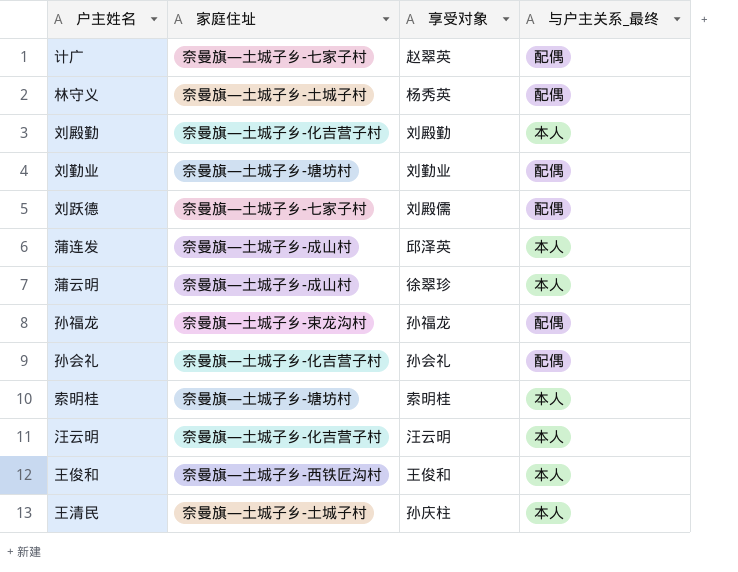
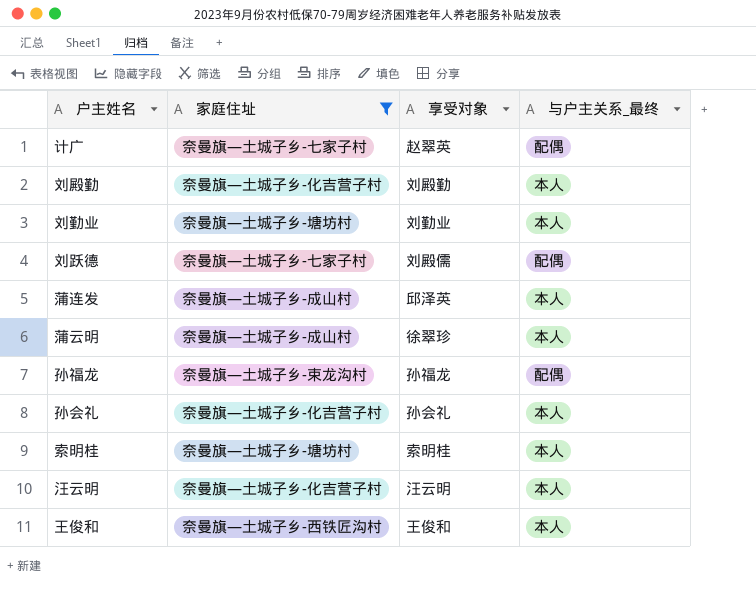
filter: none -> 家庭住址 != 奈曼旗—土城子乡-土城子村
刘勤业 | 与户主关系_最终: 配偶 -> 本人
孙会礼 | 与户主关系_最终: 配偶 -> 本人

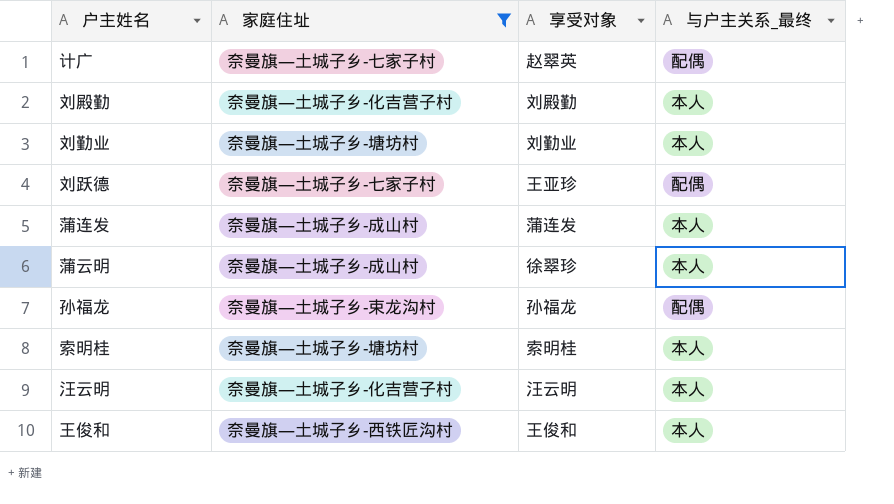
row 孙会礼: 奈曼旗—土城子乡-化吉营子村 | 孙会礼 | 本人 -> none
刘跃德 | 享受对象: 刘殿儒 -> 王亚珍
蒲连发 | 享受对象: 邱泽英 -> 蒲连发

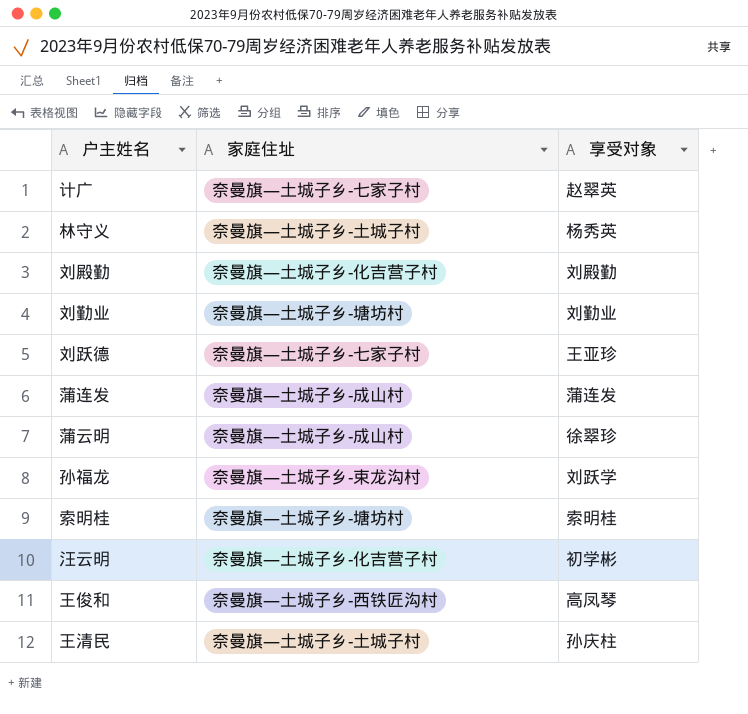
filter: 家庭住址 != 奈曼旗—土城子乡-土城子村 -> none
column 与户主关系_最终 | position: 4 -> none
孙福龙 | 享受对象: 孙福龙 -> 刘跃学
汪云明 | 享受对象: 汪云明 -> 初学彬
王俊和 | 享受对象: 王俊和 -> 高凤琴

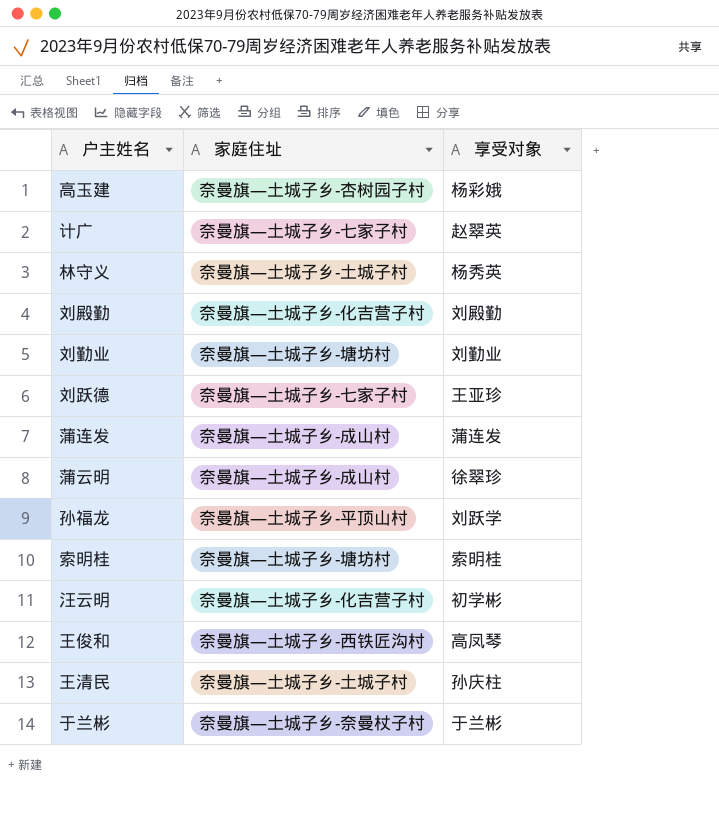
row 高玉建: none -> 奈曼旗—土城子乡-杏树园子村 | 杨彩娥
孙福龙 | 家庭住址: 奈曼旗—土城子乡-束龙沟村 -> 奈曼旗—土城子乡-平顶山村
row 于兰彬: none -> 奈曼旗—土城子乡-奈曼杖子村 | 于兰彬

